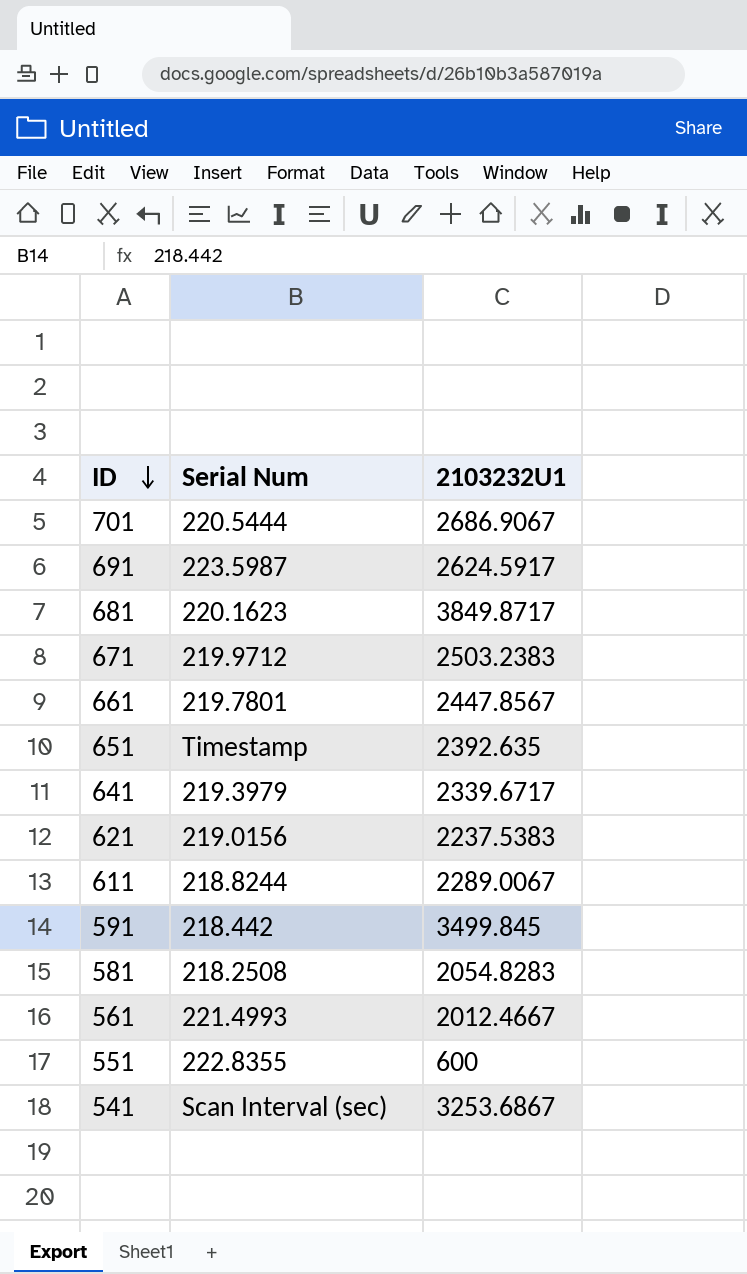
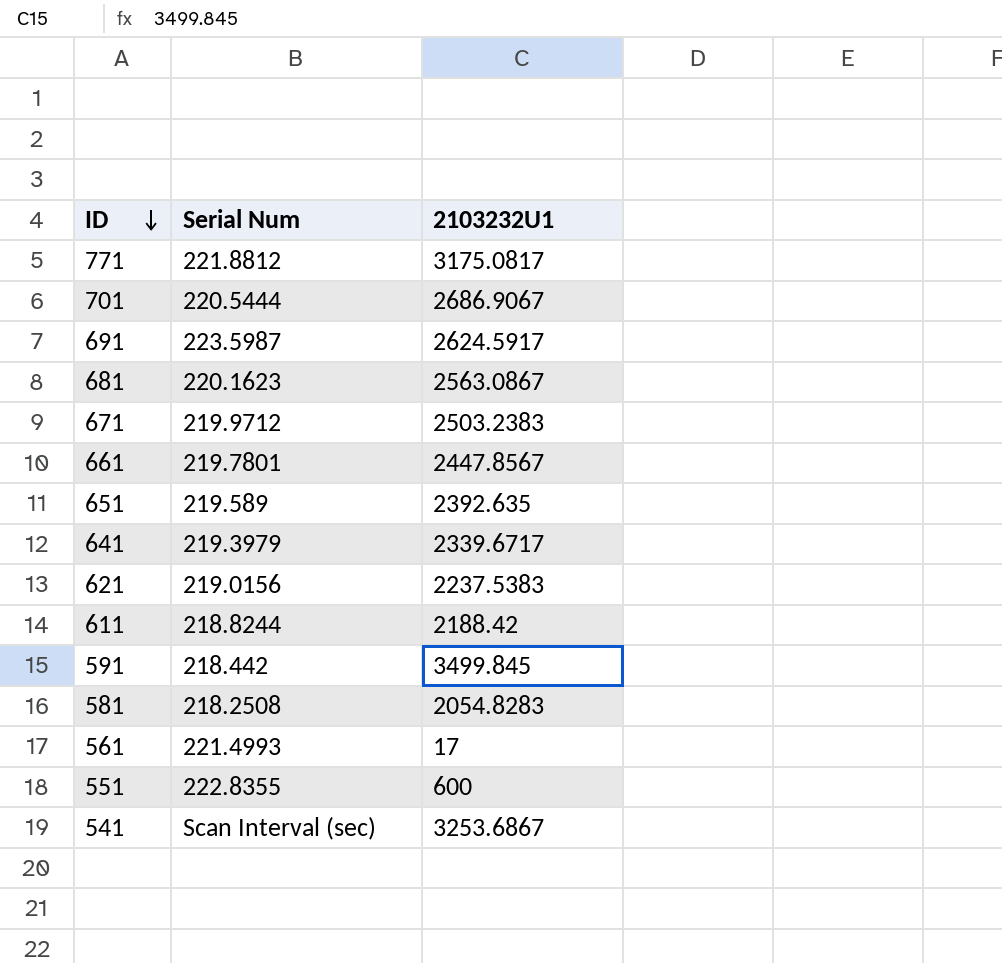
row 771: none -> 221.8812 | 3175.0817
681 | 2103232U1: 3849.8717 -> 2563.0867
651 | Serial Num: Timestamp -> 219.589
611 | 2103232U1: 2289.0067 -> 2188.42
561 | 2103232U1: 2012.4667 -> 17

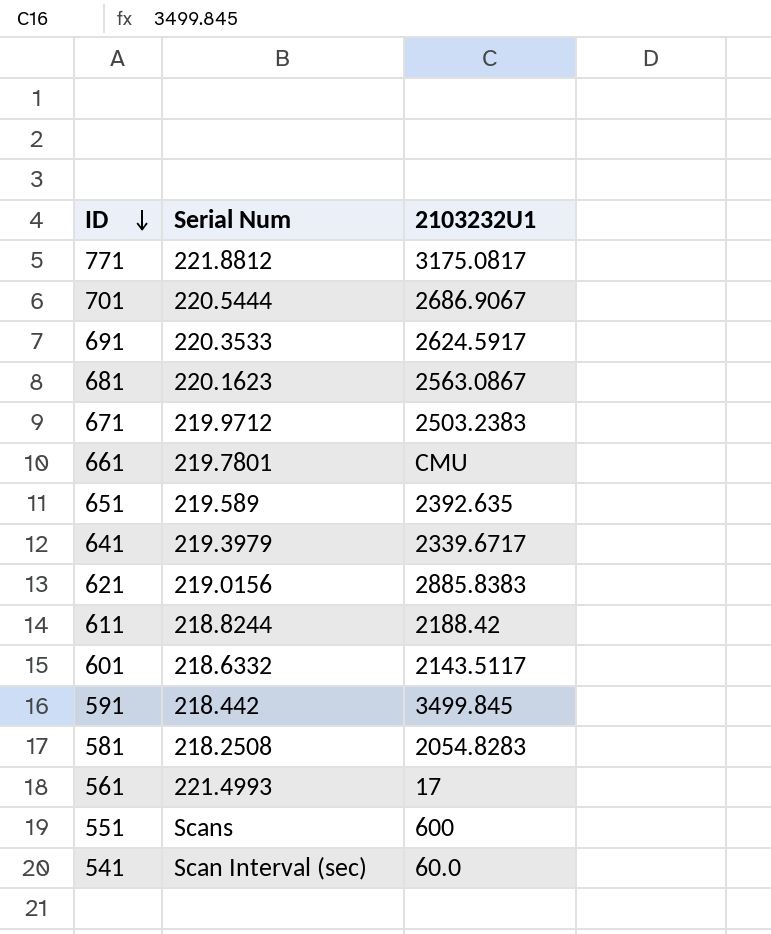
691 | Serial Num: 223.5987 -> 220.3533
661 | 2103232U1: 2447.8567 -> CMU
621 | 2103232U1: 2237.5383 -> 2885.8383
row 601: none -> 218.6332 | 2143.5117
551 | Serial Num: 222.8355 -> Scans
541 | 2103232U1: 3253.6867 -> 60.0

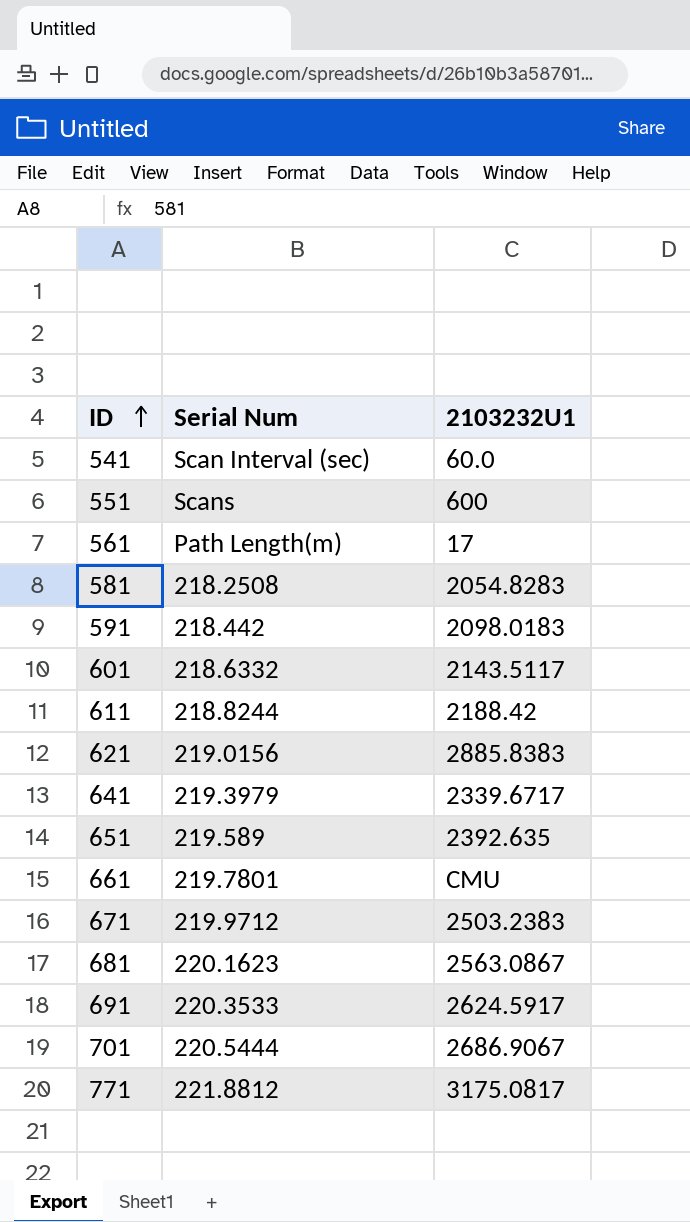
row order: ID descending -> ID ascending
561 | Serial Num: 221.4993 -> Path Length(m)
591 | 2103232U1: 3499.845 -> 2098.0183

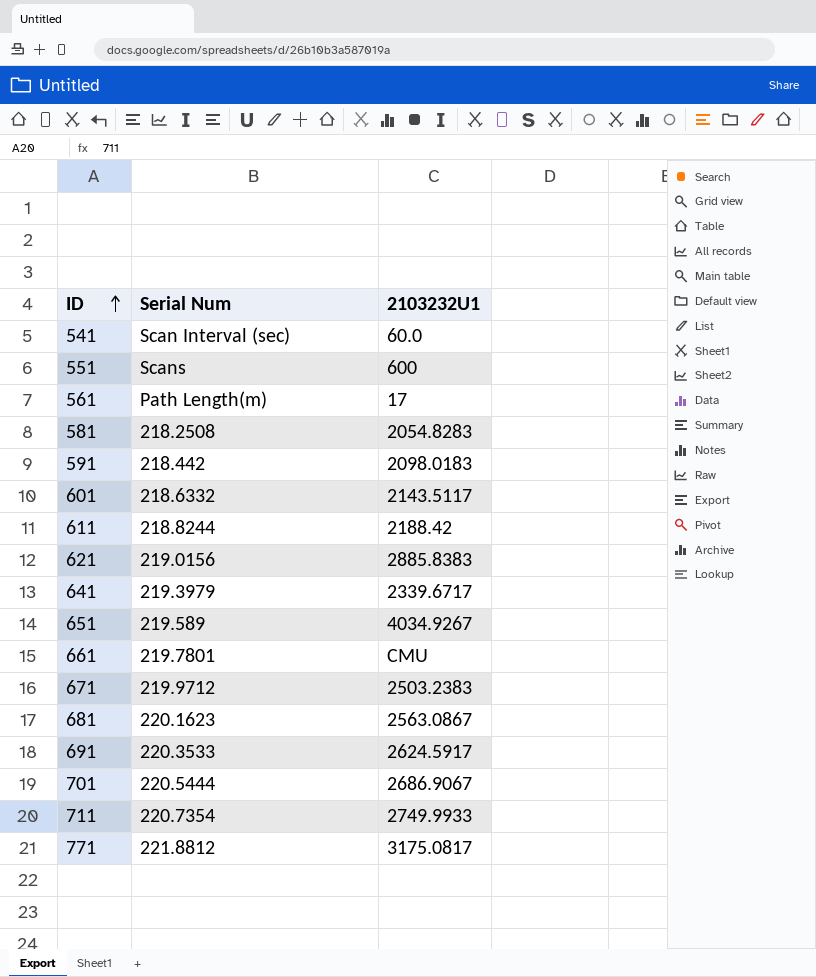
651 | 2103232U1: 2392.635 -> 4034.9267
row 711: none -> 220.7354 | 2749.9933

